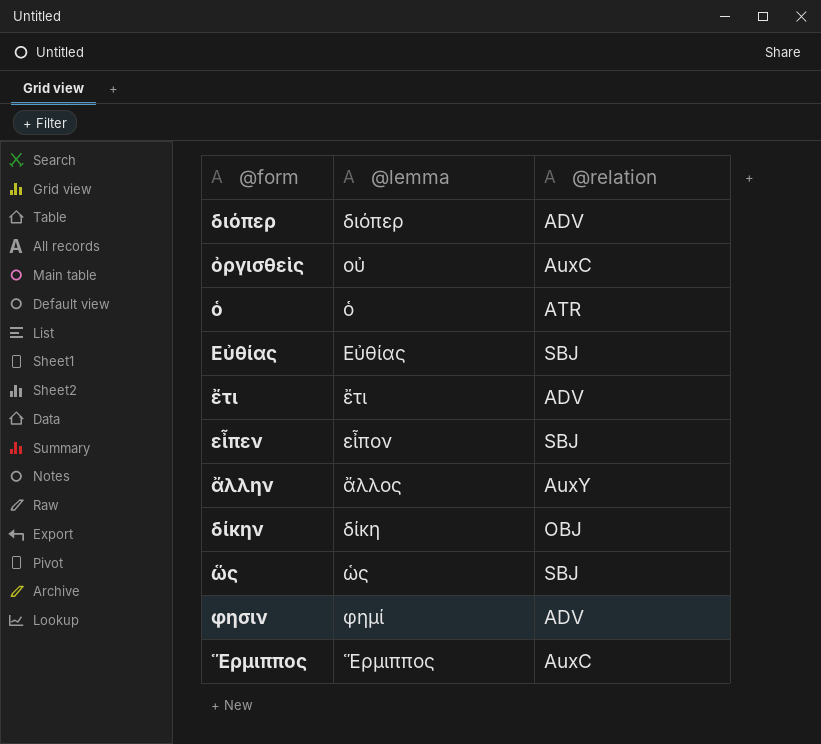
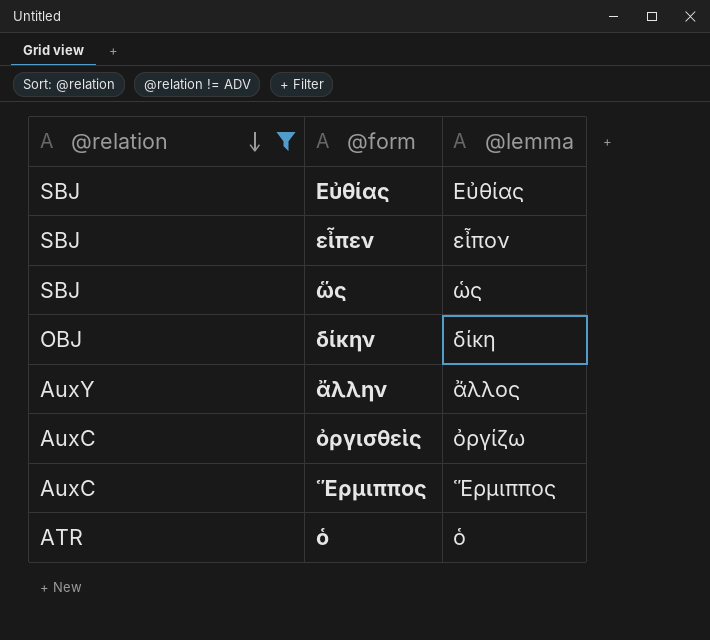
filter: none -> @relation != ADV
row order: none -> @relation descending
column @relation | position: 3 -> 1
ὀργισθεὶς | @lemma: οὐ -> ὀργίζω

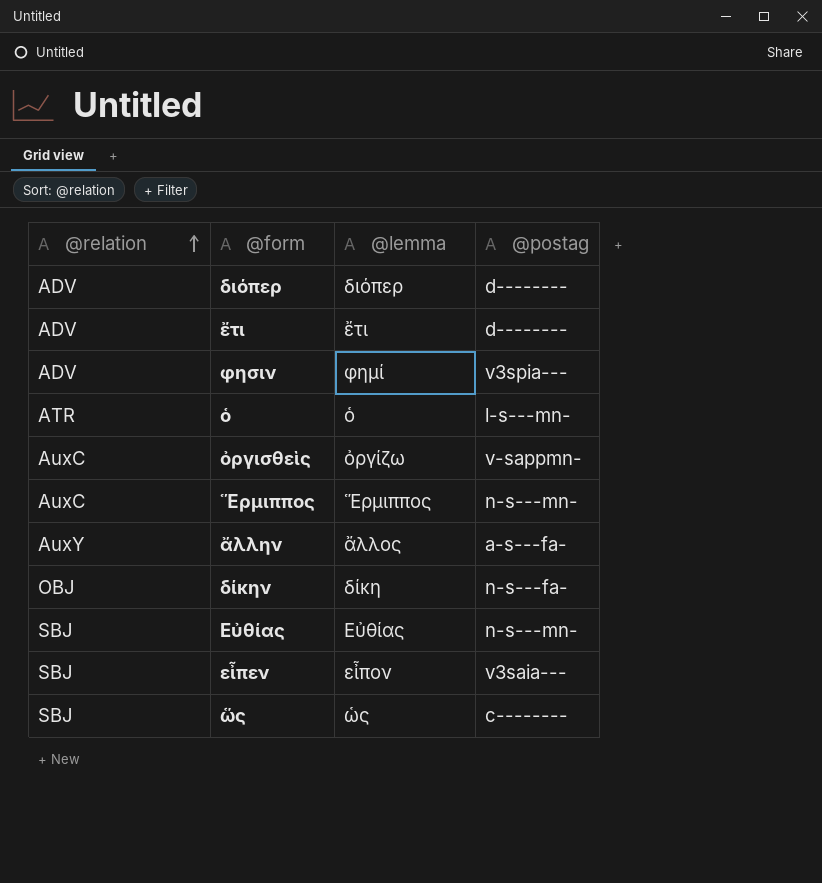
filter: @relation != ADV -> none
row order: @relation descending -> @relation ascending
column @postag | position: none -> 4

